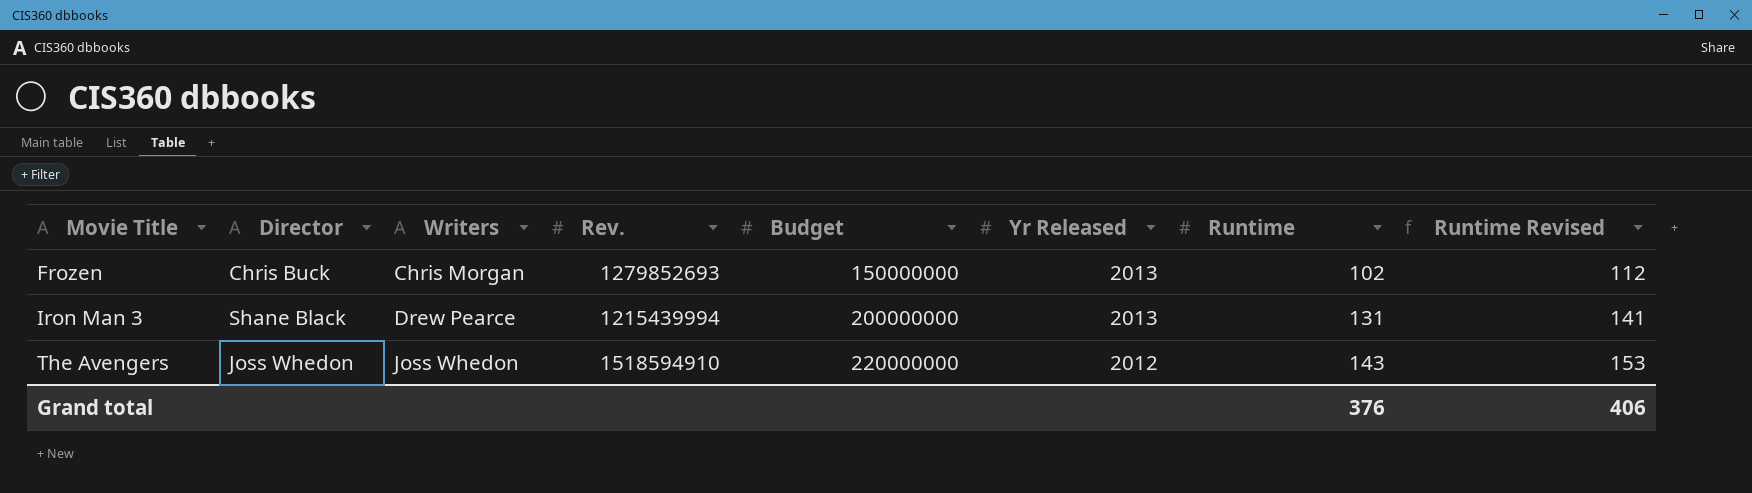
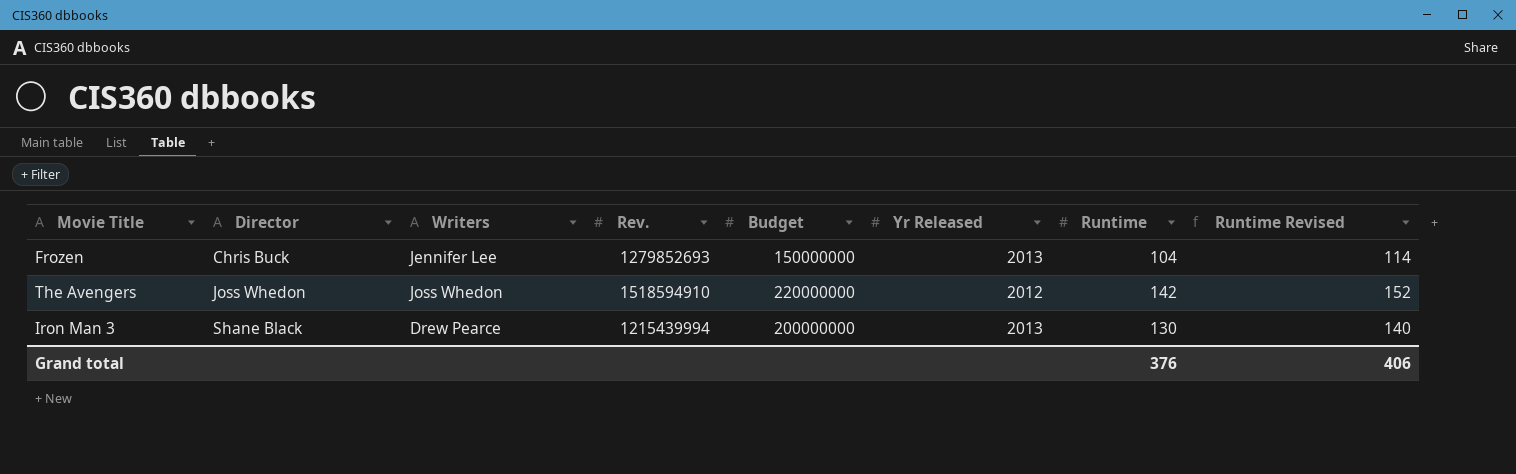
row order: Movie Title ascending -> Director ascending
Frozen | Writers: Chris Morgan -> Jennifer Lee
Frozen | Runtime: 102 -> 104
Frozen | Runtime Revised: 112 -> 114
The Avengers | Runtime: 143 -> 142
The Avengers | Runtime Revised: 153 -> 152
Iron Man 3 | Runtime: 131 -> 130
Iron Man 3 | Runtime Revised: 141 -> 140

